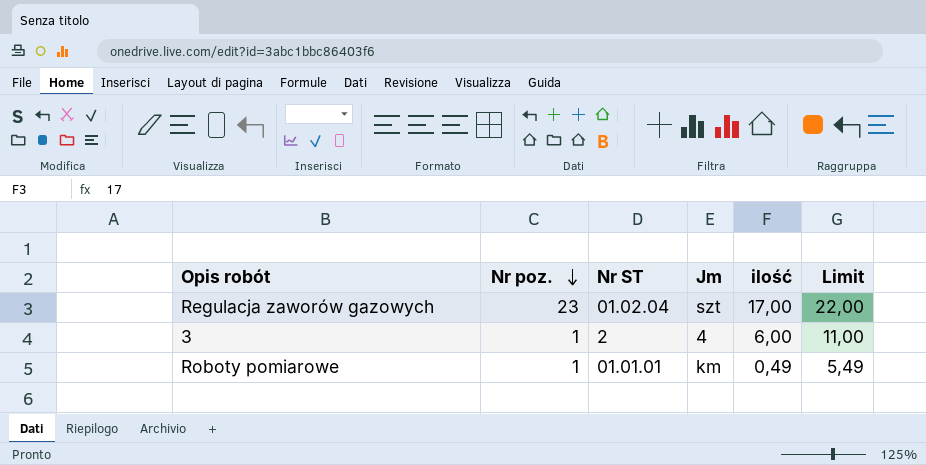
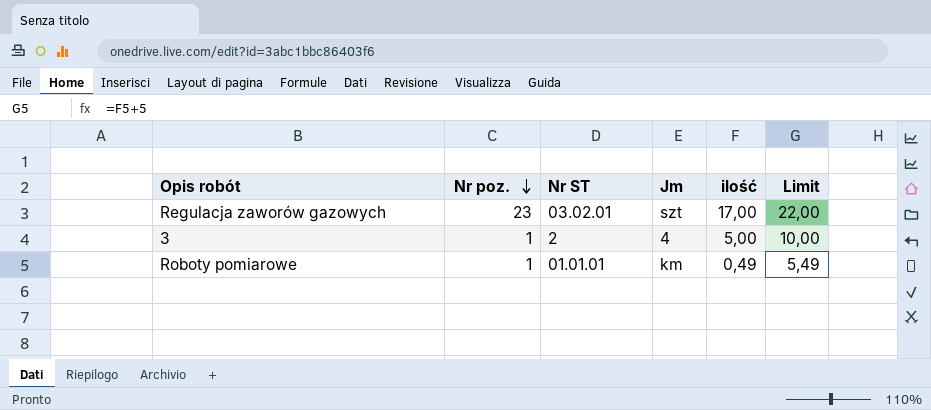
Regulacja zaworów gazowych | Nr ST: 01.02.04 -> 03.02.01
3 | ilość: 6,00 -> 5,00
3 | Limit: 11,00 -> 10,00

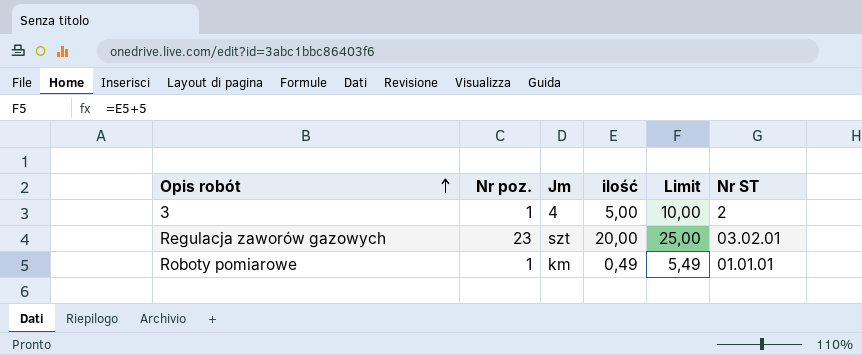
row order: Nr poz. descending -> Opis robót ascending
column Nr ST | position: 3 -> 6
Regulacja zaworów gazowych | ilość: 17,00 -> 20,00
Regulacja zaworów gazowych | Limit: 22,00 -> 25,00

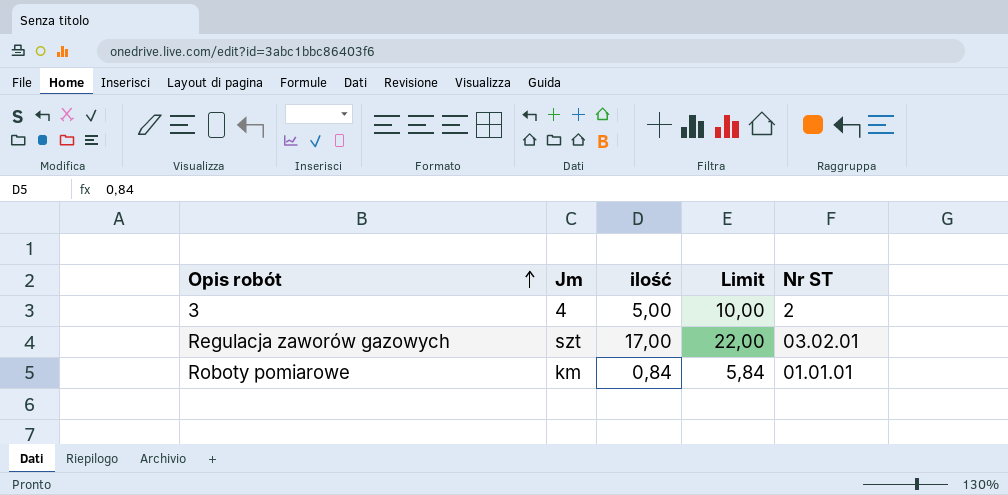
column Nr poz. | position: 2 -> none
Regulacja zaworów gazowych | ilość: 20,00 -> 17,00
Regulacja zaworów gazowych | Limit: 25,00 -> 22,00
Roboty pomiarowe | ilość: 0,49 -> 0,84
Roboty pomiarowe | Limit: 5,49 -> 5,84

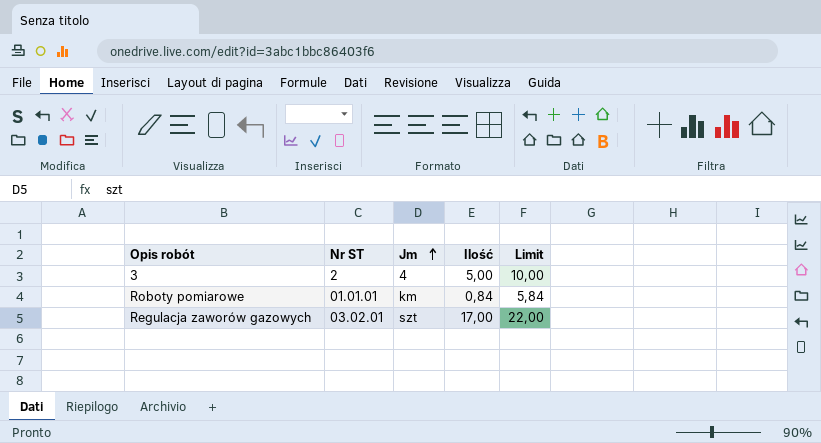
row order: Opis robót ascending -> Jm ascending
column Nr ST | position: 5 -> 2
column name: ilość -> Ilość

